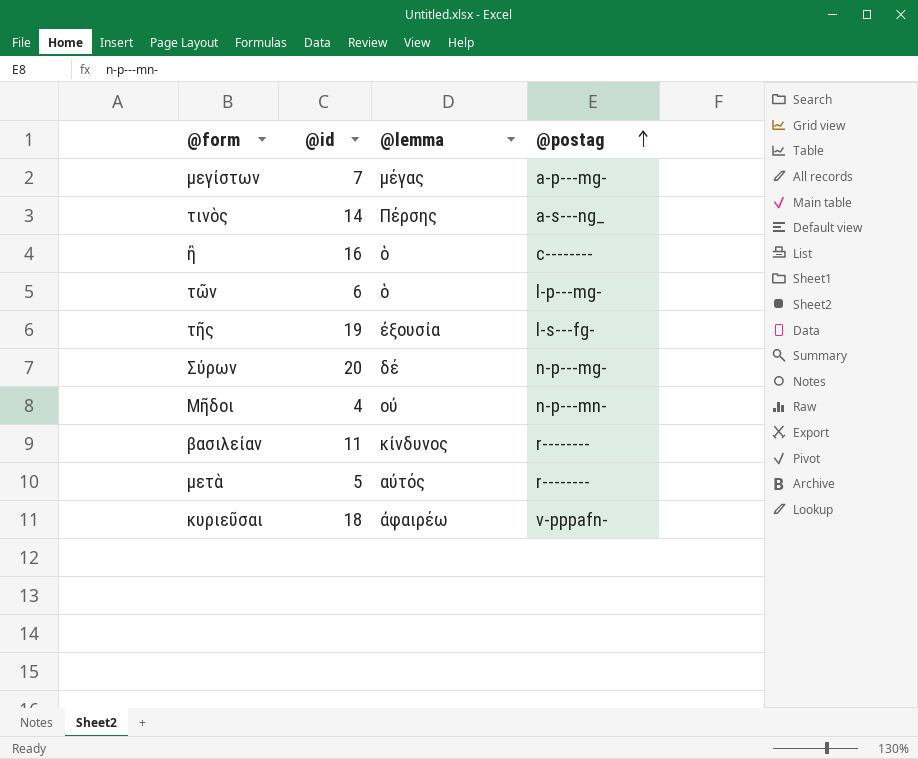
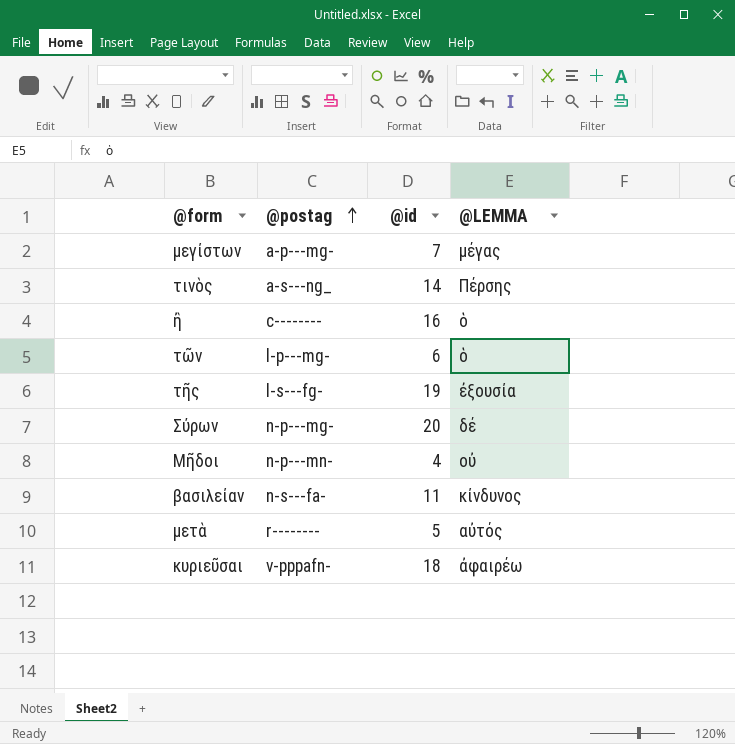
column @postag | position: 4 -> 2
column name: @lemma -> @LEMMA
βασιλείαν | @postag: r-------- -> n-s---fa-

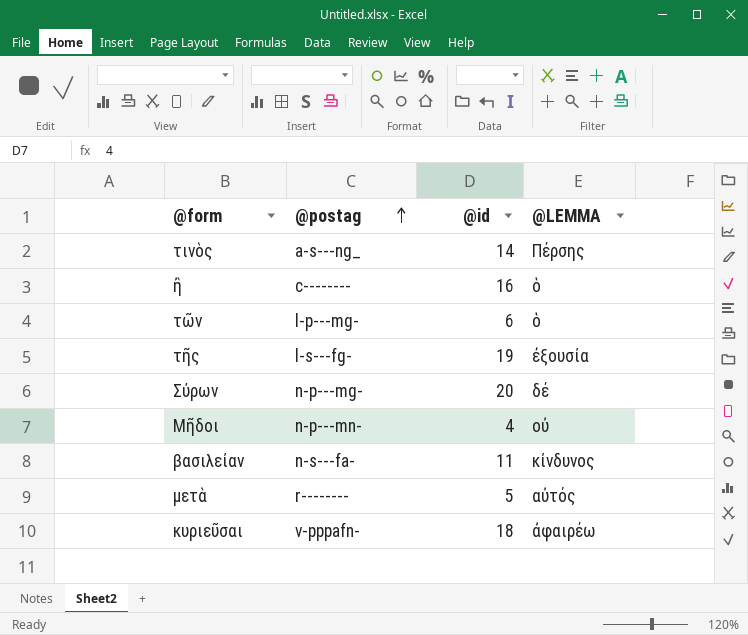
row μεγίστων: a-p---mg- | 7 | μέγας -> none

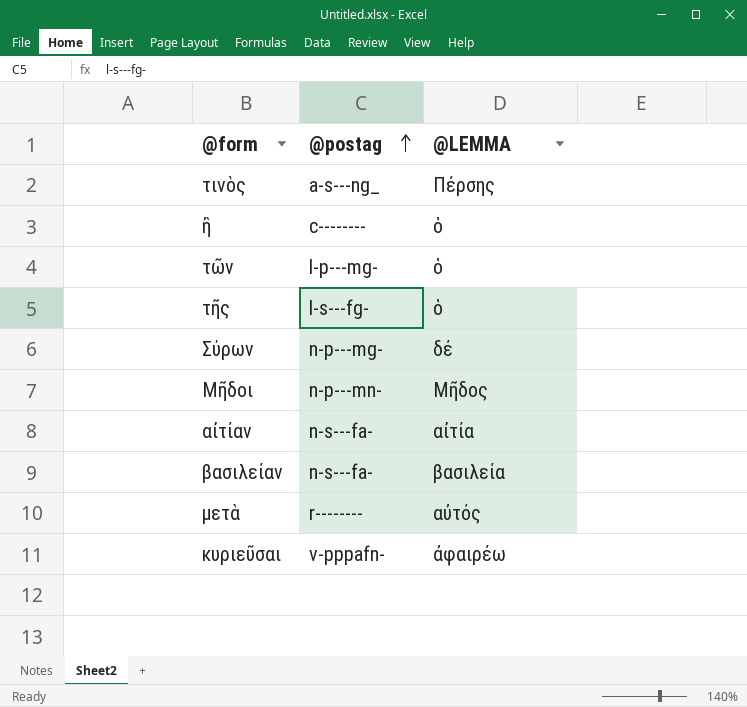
column @id | position: 3 -> none
τῆς | @LEMMA: ἐξουσία -> ὁ
Μῆδοι | @LEMMA: οὐ -> Μῆδος
row αἰτίαν: none -> n-s---fa- | αἰτία
βασιλείαν | @LEMMA: κίνδυνος -> βασιλεία

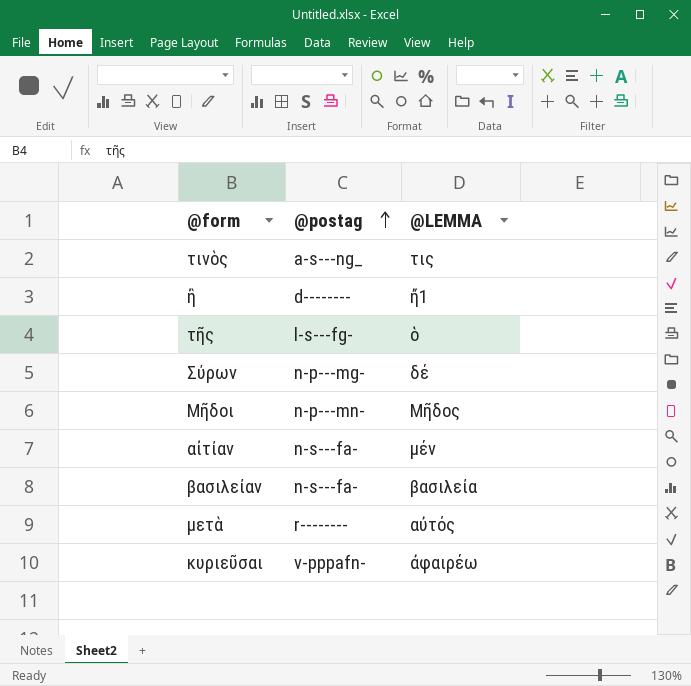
row τῶν: l-p---mg- | ὁ -> none
τινὸς | @LEMMA: Πέρσης -> τις
ἢ | @postag: c-------- -> d--------
ἢ | @LEMMA: ὁ -> ἤ1
αἰτίαν | @LEMMA: αἰτία -> μέν

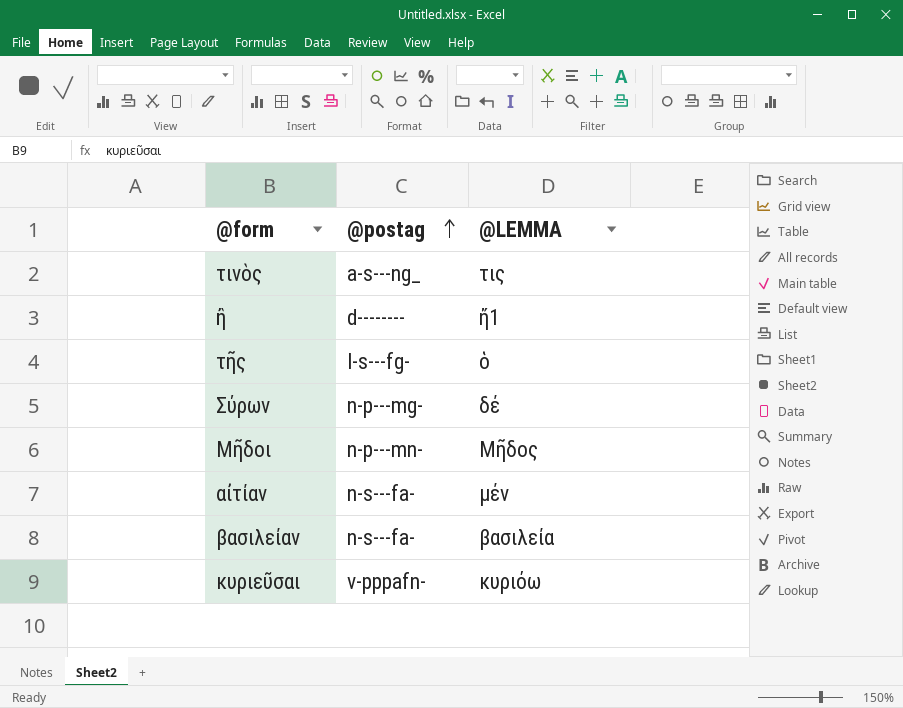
row μετὰ: r-------- | αὐτός -> none
κυριεῦσαι | @LEMMA: ἀφαιρέω -> κυριόω

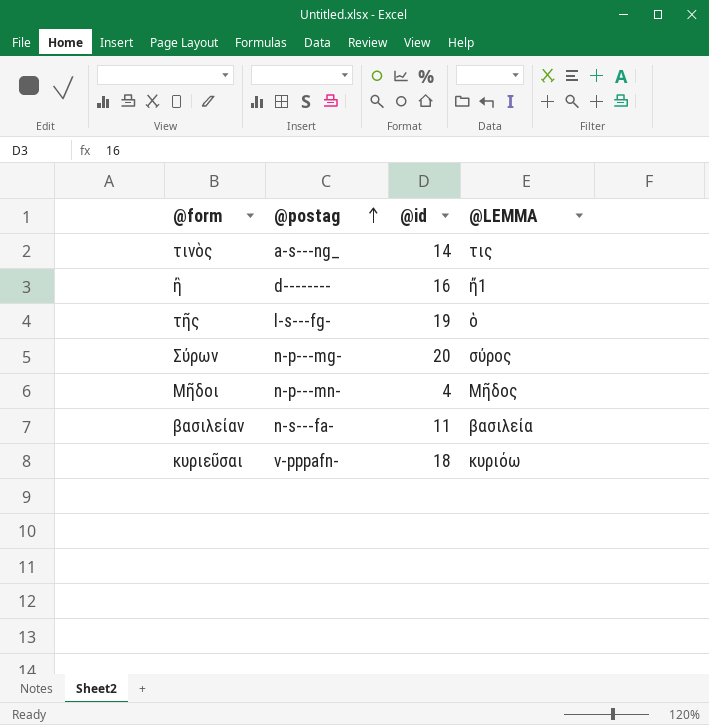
column @id | position: none -> 3
row αἰτίαν: n-s---fa- | μέν -> none
Σύρων | @LEMMA: δέ -> σύρος

